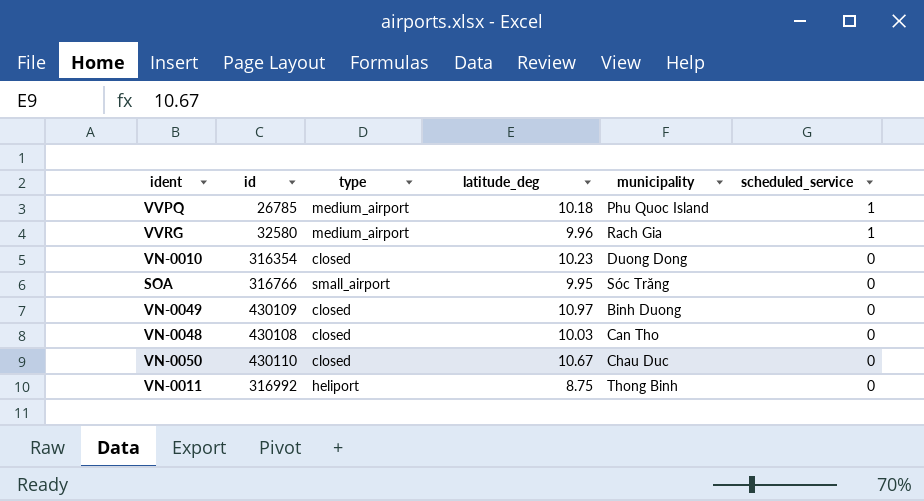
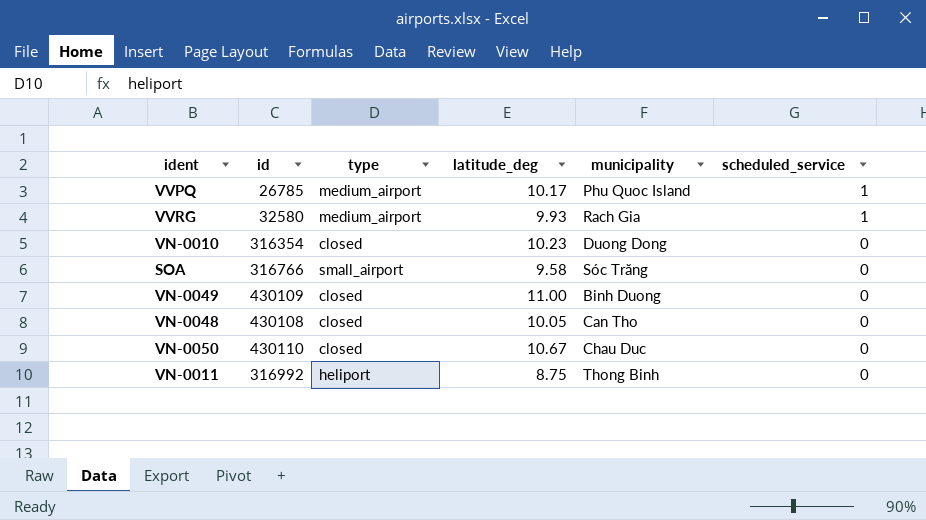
VVPQ | latitude_deg: 10.18 -> 10.17
VVRG | latitude_deg: 9.96 -> 9.93
SOA | latitude_deg: 9.95 -> 9.58
VN-0049 | latitude_deg: 10.97 -> 11.00
VN-0048 | latitude_deg: 10.03 -> 10.05

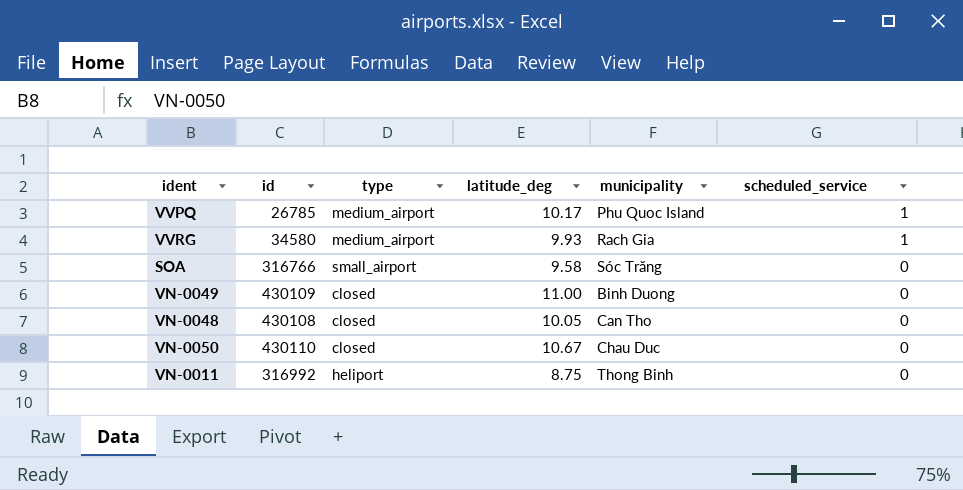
row VN-0010: 316354 | closed | 10.23 | Duong Dong | 0 -> none
VVRG | id: 32580 -> 34580

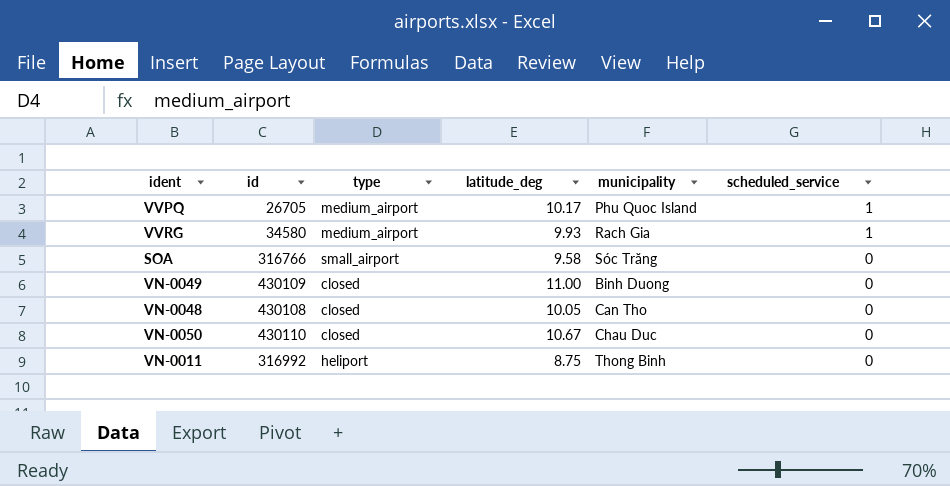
VVPQ | id: 26785 -> 26705

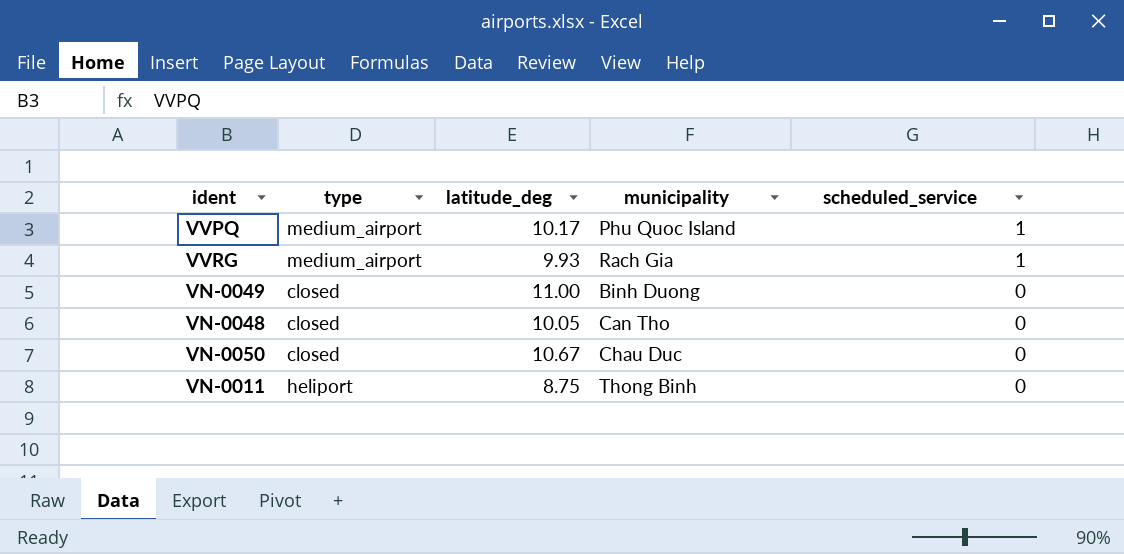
column id | position: 2 -> none
row SOA: 316766 | small_airport | 9.58 | Sóc Trăng | 0 -> none

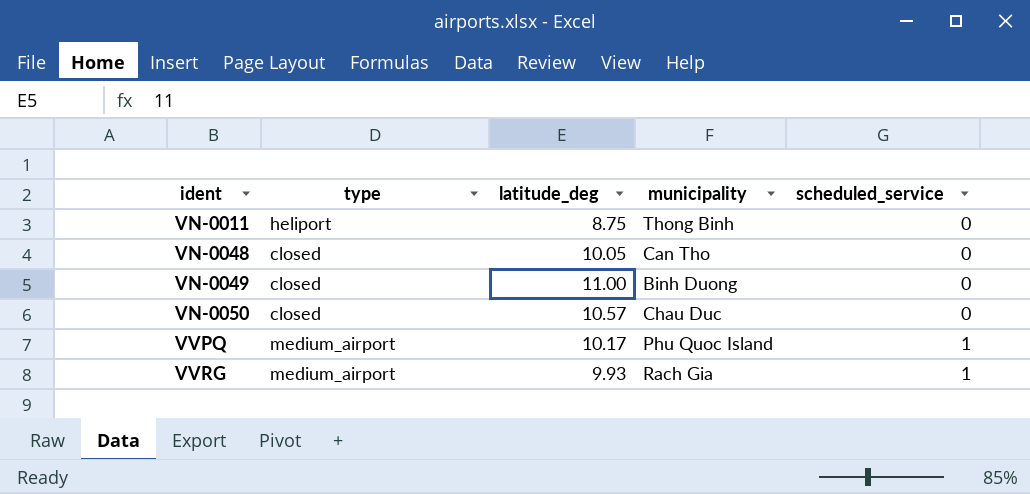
row order: scheduled_service descending -> ident ascending
VN-0050 | latitude_deg: 10.67 -> 10.57

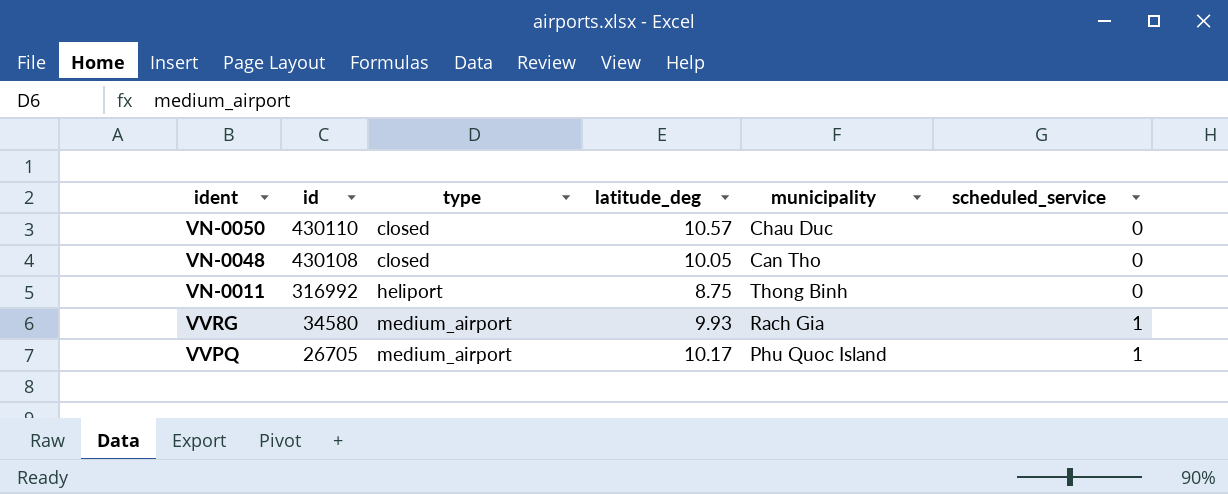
row order: ident ascending -> id descending
column id | position: none -> 2
row VN-0049: closed | 11.00 | Binh Duong | 0 -> none

